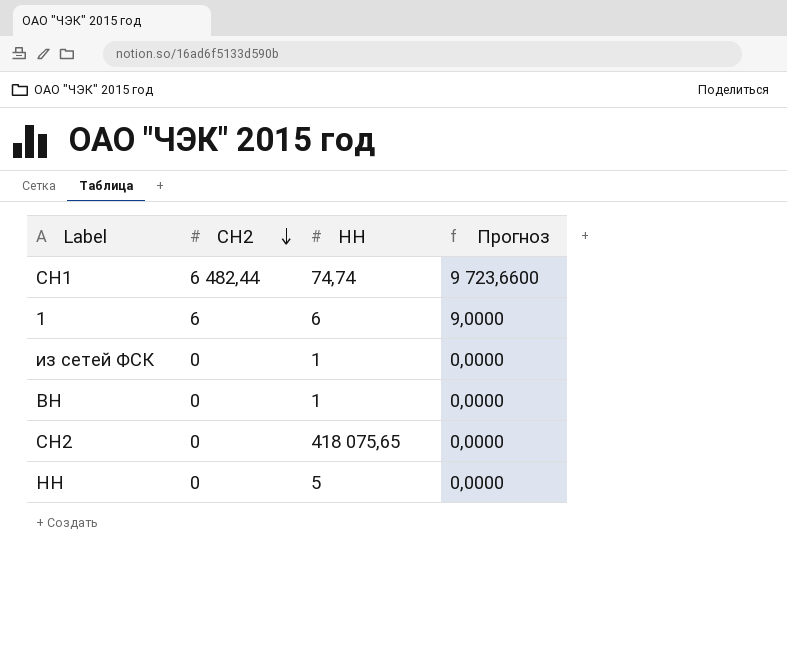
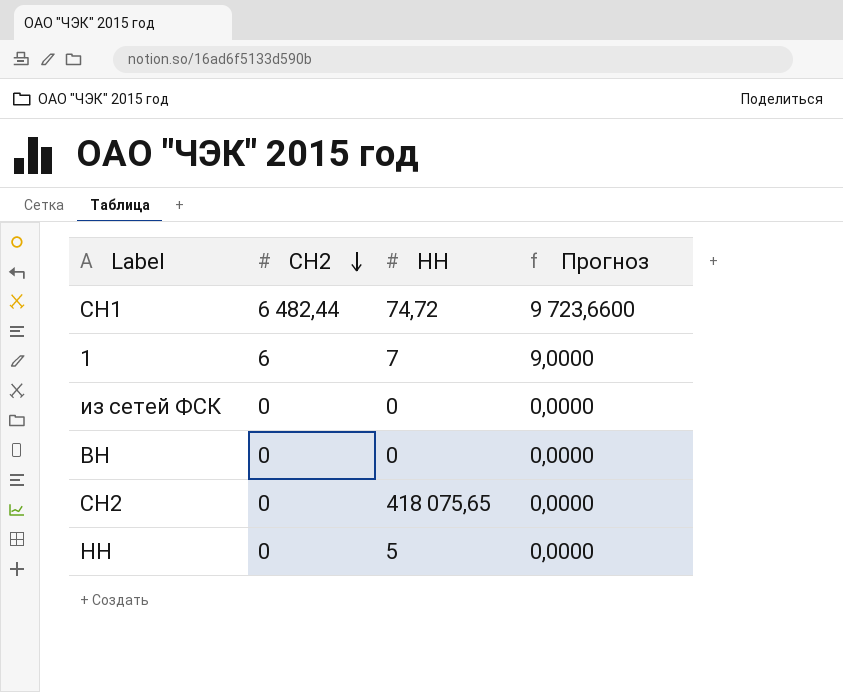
СН1 | НН: 74,74 -> 74,72
1 | НН: 6 -> 7
из сетей ФСК | НН: 1 -> 0
ВН | НН: 1 -> 0

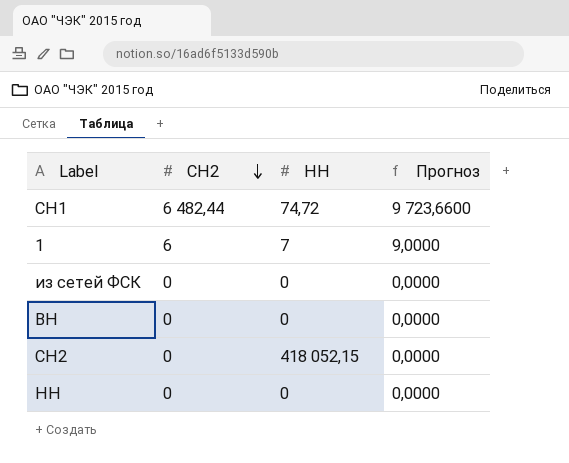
СН2 | НН: 418 075,65 -> 418 052,15
НН | НН: 5 -> 0

